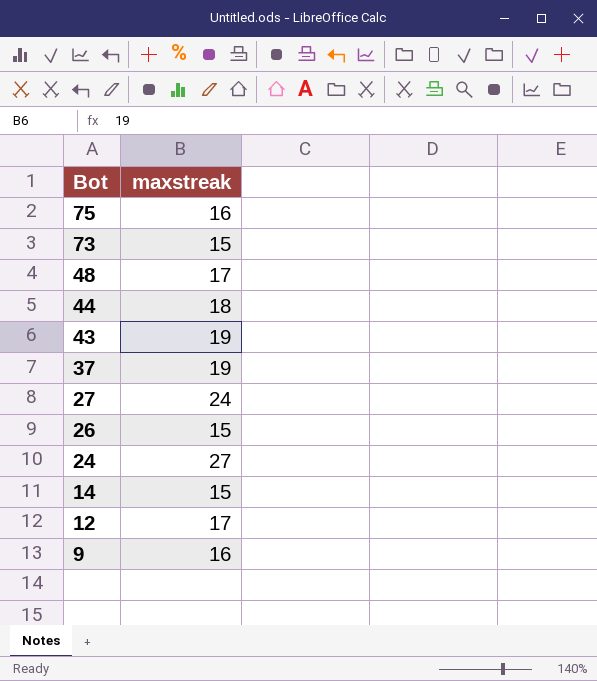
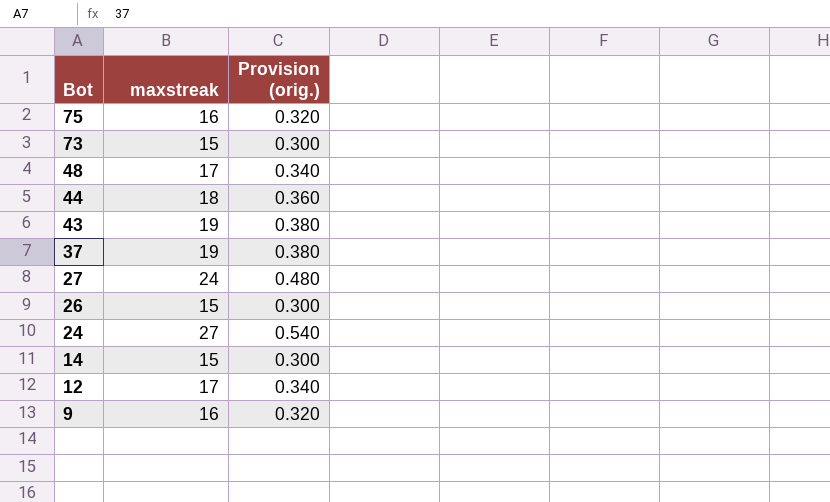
column Provision (orig.) | formula: none -> [maxstreak] * 0.02

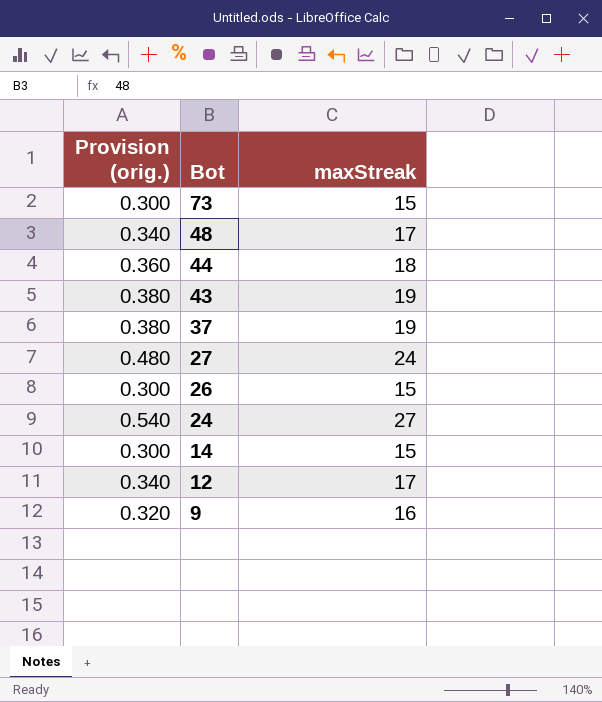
column Provision (orig.) | position: 3 -> 1
column name: maxstreak -> maxStreak
row 75: 16 | 0.320 -> none

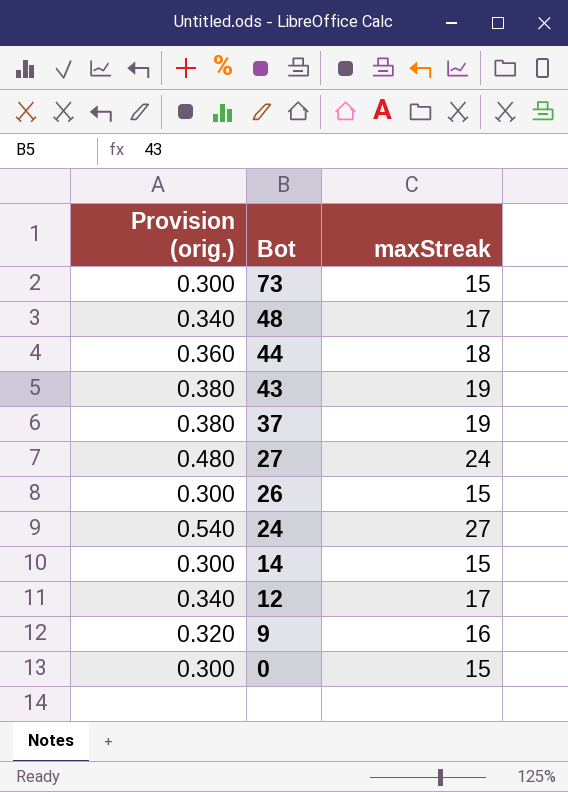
row 0: none -> 0.300 | 15

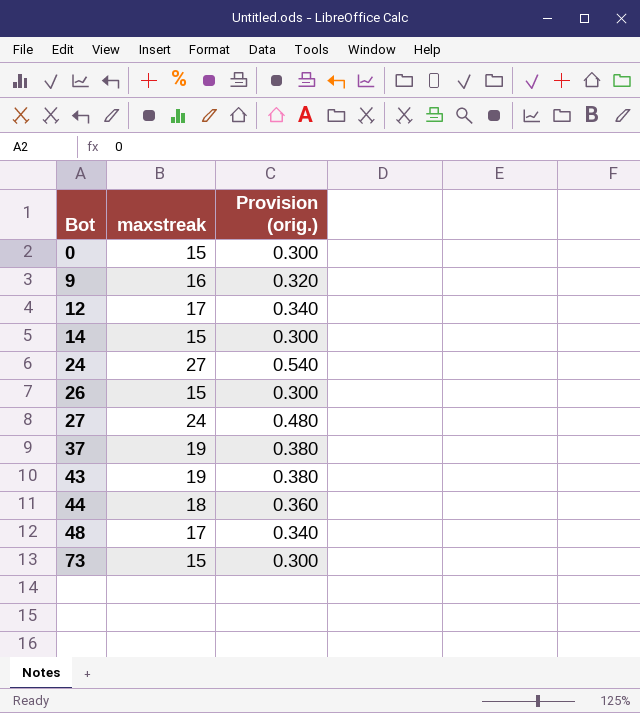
row order: Bot descending -> Bot ascending
column name: maxStreak -> maxstreak
column Provision (orig.) | position: 1 -> 3

